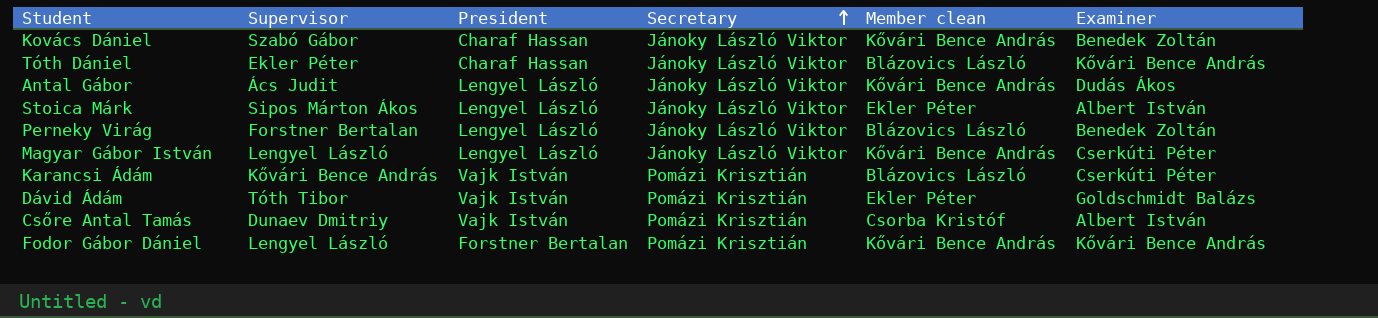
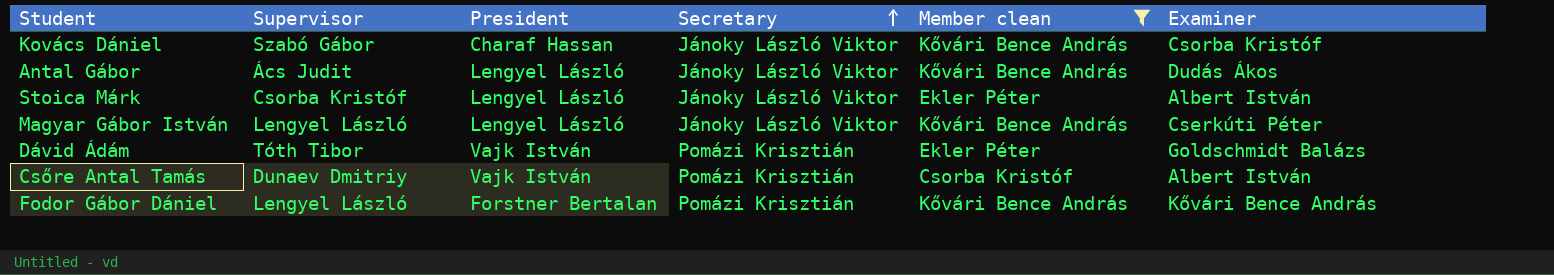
filter: none -> Member clean != Blázovics László
Kovács Dániel | Examiner: Benedek Zoltán -> Csorba Kristóf
Stoica Márk | Supervisor: Sipos Márton Ákos -> Csorba Kristóf

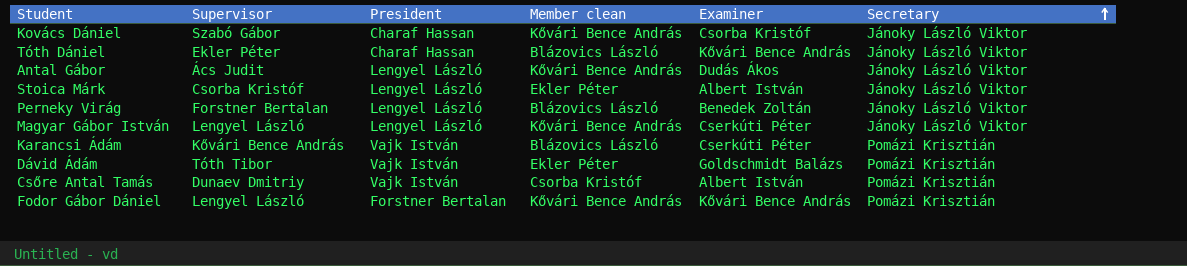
filter: Member clean != Blázovics László -> none
column Secretary | position: 4 -> 6

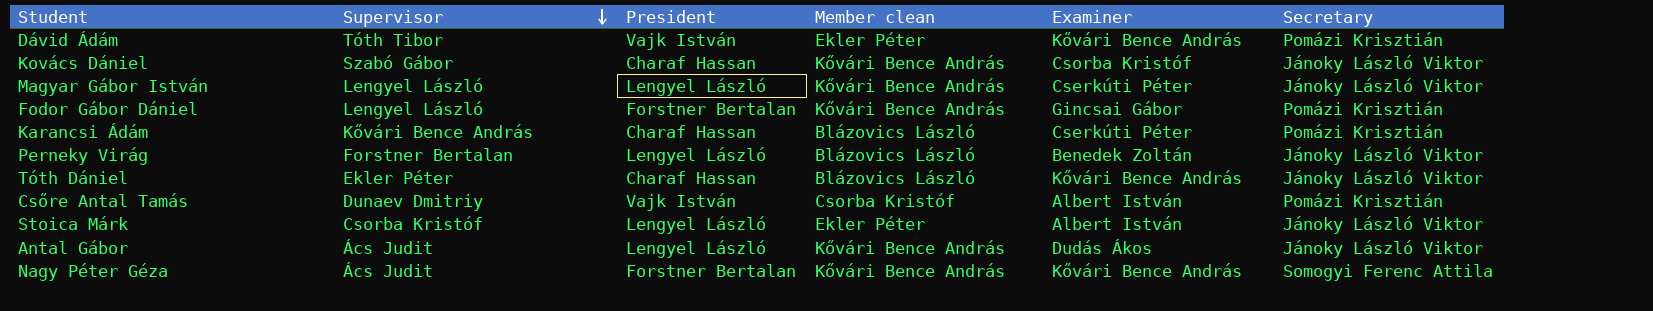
row order: Secretary ascending -> Supervisor descending
Dávid Ádám | Examiner: Goldschmidt Balázs -> Kővári Bence András
Fodor Gábor Dániel | Examiner: Kővári Bence András -> Gincsai Gábor
Karancsi Ádám | President: Vajk István -> Charaf Hassan
row Nagy Péter Géza: none -> Ács Judit | Forstner Bertalan | Kővári Bence András | Kővári Bence András | Somogyi Ferenc Attila

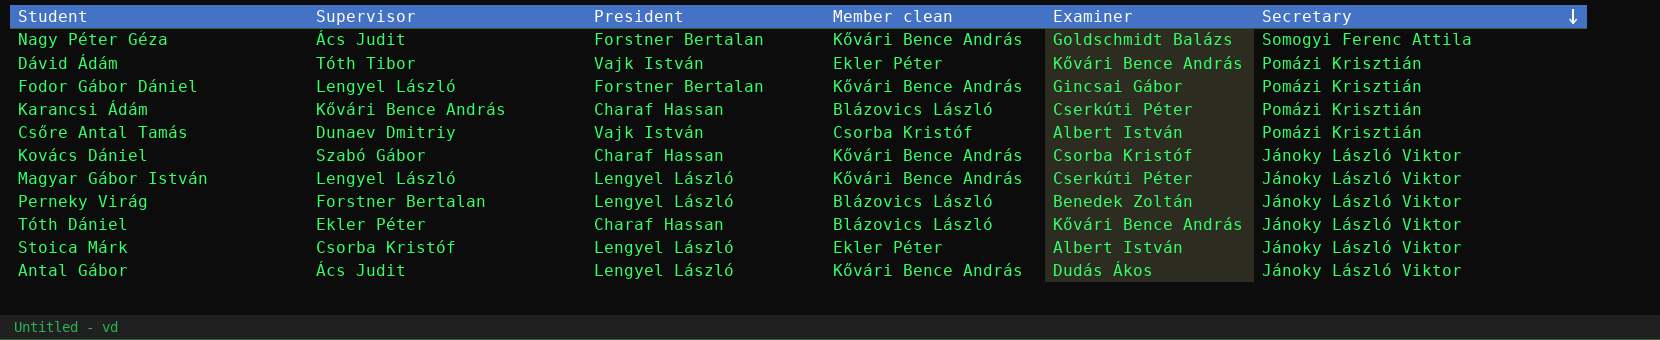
row order: Supervisor descending -> Secretary descending
Nagy Péter Géza | Examiner: Kővári Bence András -> Goldschmidt Balázs

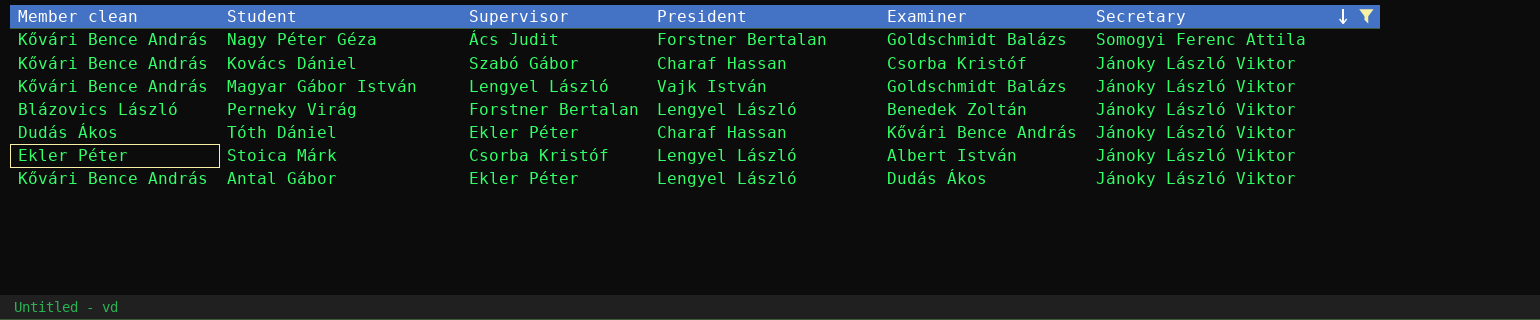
filter: none -> Secretary != Pomázi Krisztián
column Member clean | position: 4 -> 1
Magyar Gábor István | President: Lengyel László -> Vajk István
Magyar Gábor István | Examiner: Cserkúti Péter -> Goldschmidt Balázs
Tóth Dániel | Member clean: Blázovics László -> Dudás Ákos
Antal Gábor | Supervisor: Ács Judit -> Ekler Péter

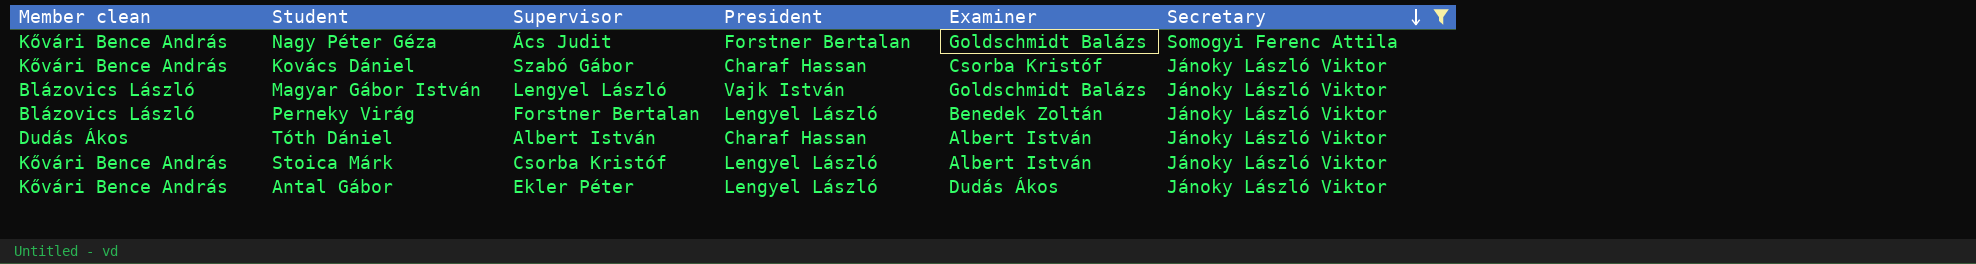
Magyar Gábor István | Member clean: Kővári Bence András -> Blázovics László
Tóth Dániel | Supervisor: Ekler Péter -> Albert István
Tóth Dániel | Examiner: Kővári Bence András -> Albert István
Stoica Márk | Member clean: Ekler Péter -> Kővári Bence András

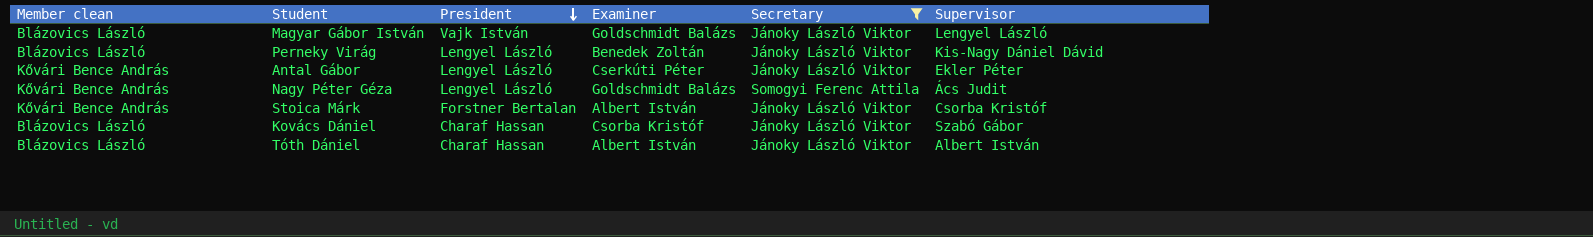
row order: Secretary descending -> President descending
column Supervisor | position: 3 -> 6
Perneky Virág | Supervisor: Forstner Bertalan -> Kis-Nagy Dániel Dávid
Antal Gábor | Examiner: Dudás Ákos -> Cserkúti Péter
Nagy Péter Géza | President: Forstner Bertalan -> Lengyel László
Stoica Márk | President: Lengyel László -> Forstner Bertalan
Kovács Dániel | Member clean: Kővári Bence András -> Blázovics László
Tóth Dániel | Member clean: Dudás Ákos -> Blázovics László

